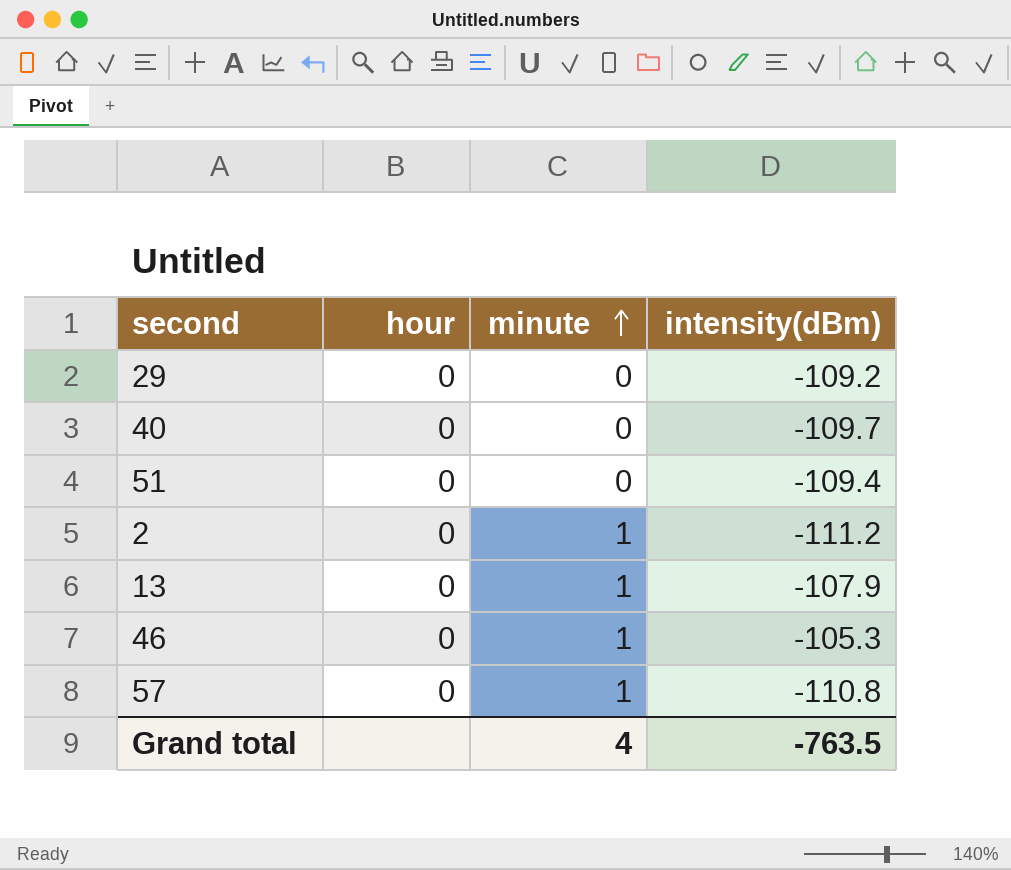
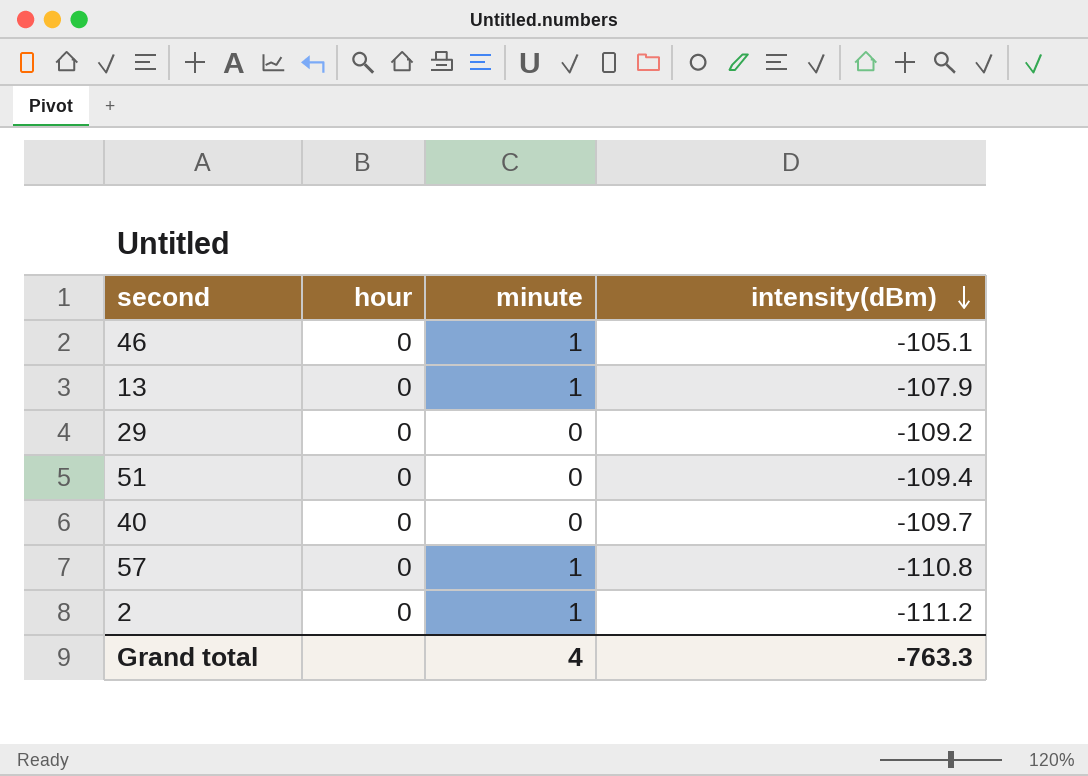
row order: minute ascending -> intensity(dBm) descending
46 | intensity(dBm): -105.3 -> -105.1
Grand total | intensity(dBm): -763.5 -> -763.3

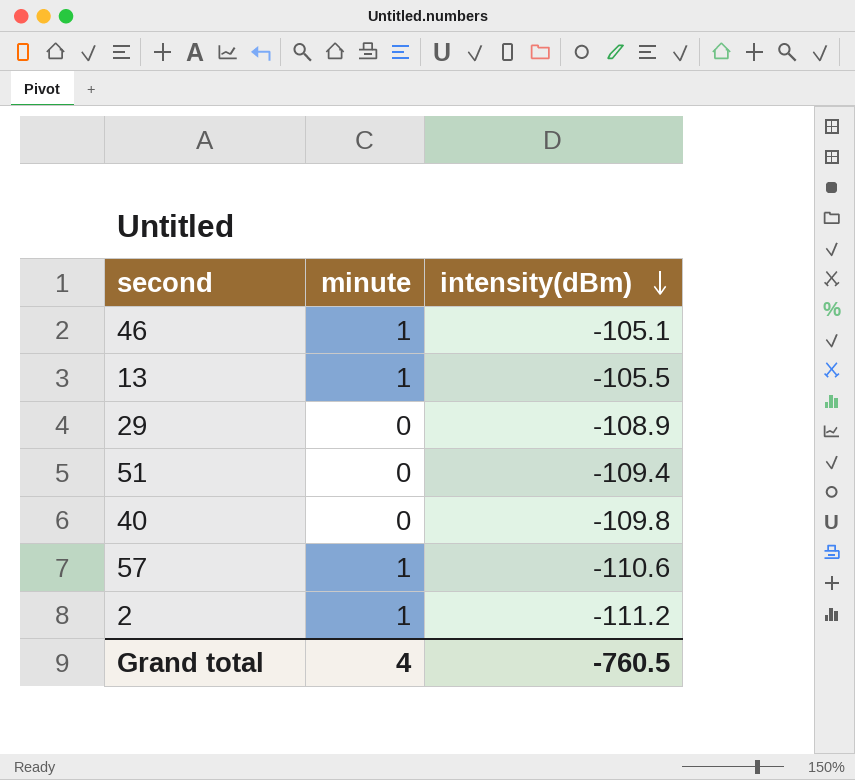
column hour | position: 2 -> none
13 | intensity(dBm): -107.9 -> -105.5
29 | intensity(dBm): -109.2 -> -108.9
40 | intensity(dBm): -109.7 -> -109.8
57 | intensity(dBm): -110.8 -> -110.6
Grand total | intensity(dBm): -763.3 -> -760.5

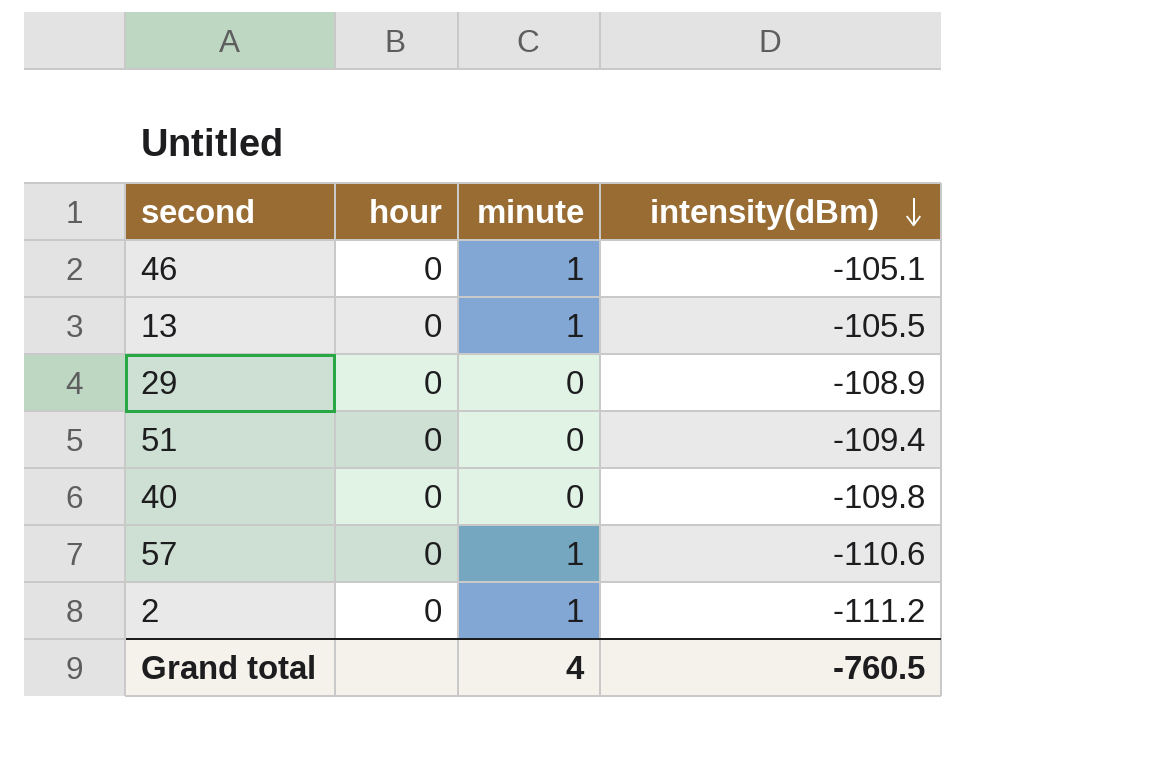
column hour | position: none -> 2

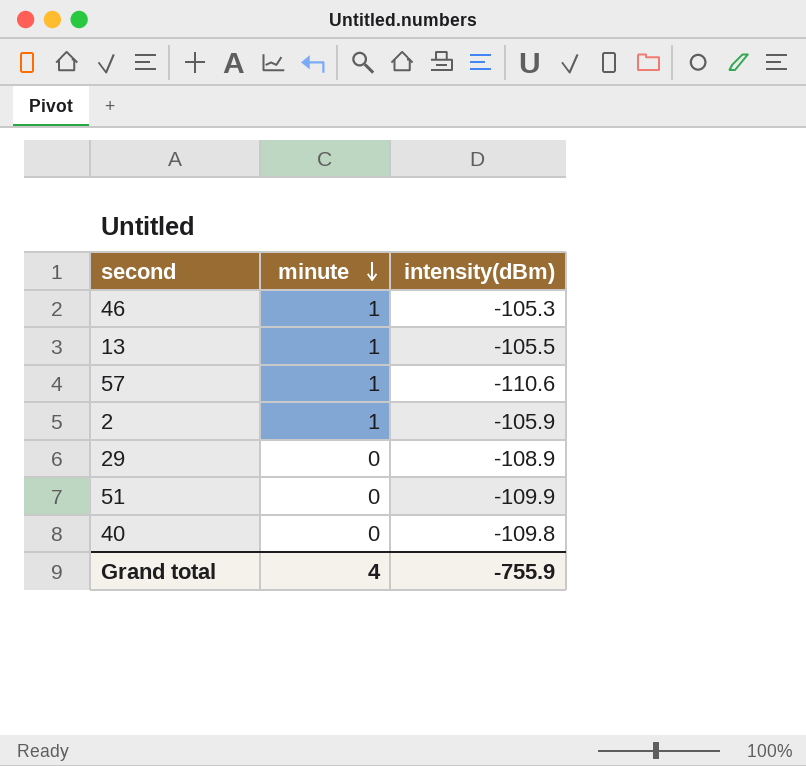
row order: intensity(dBm) descending -> minute descending
column hour | position: 2 -> none
46 | intensity(dBm): -105.1 -> -105.3
2 | intensity(dBm): -111.2 -> -105.9
51 | intensity(dBm): -109.4 -> -109.9
Grand total | intensity(dBm): -760.5 -> -755.9

